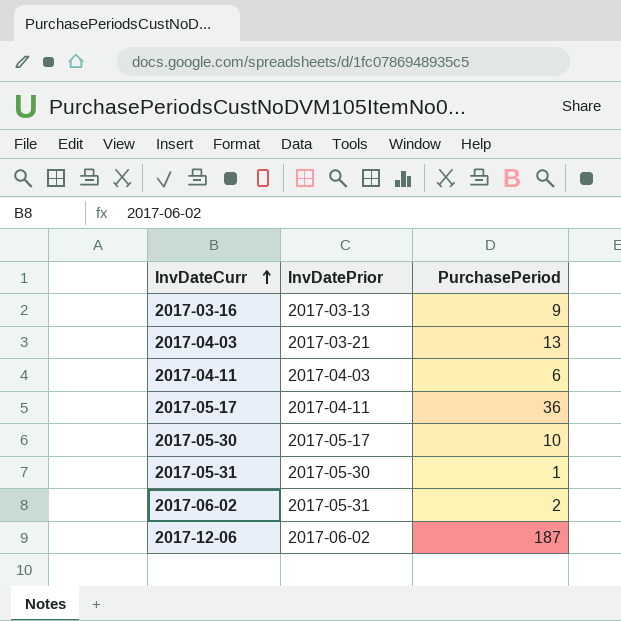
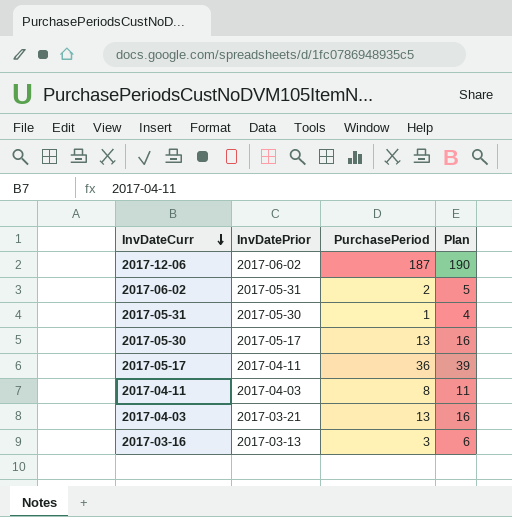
row order: InvDateCurr ascending -> InvDateCurr descending
column Plan | formula: none -> [PurchasePeriod] + 3
2017-05-30 | PurchasePeriod: 10 -> 13
2017-04-11 | PurchasePeriod: 6 -> 8
2017-03-16 | PurchasePeriod: 9 -> 3

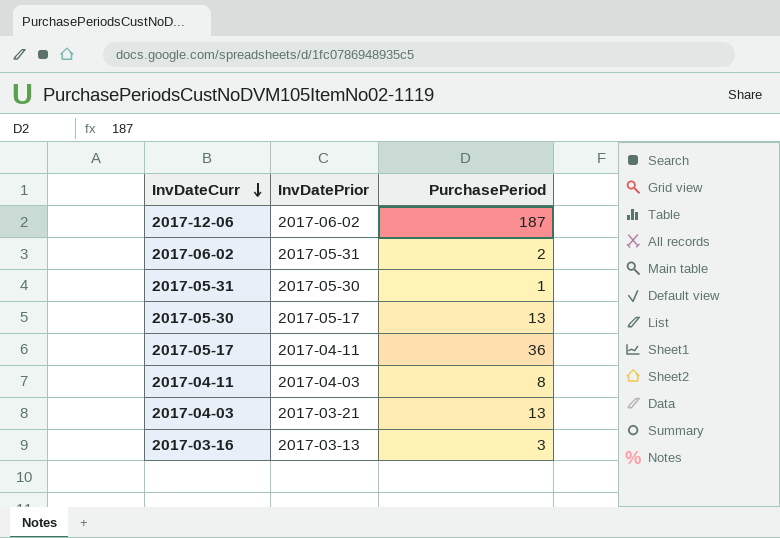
column Plan | formula: [PurchasePeriod] + 3 -> none

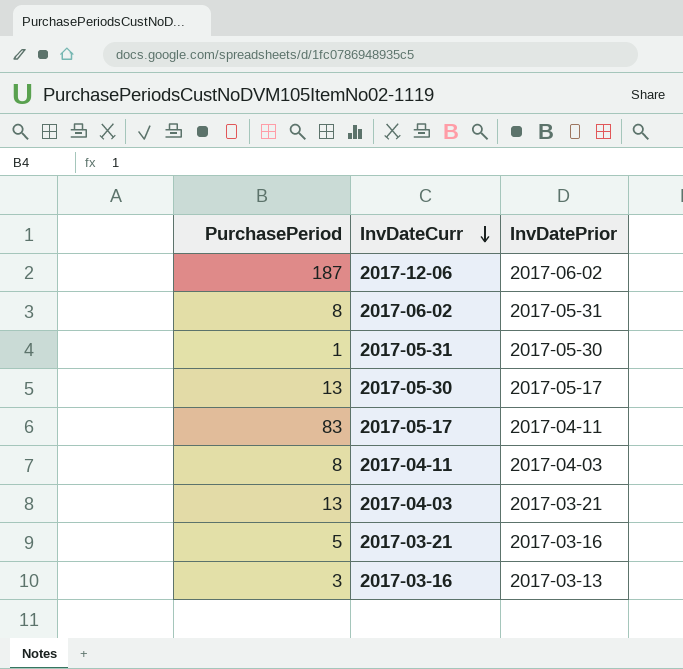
column PurchasePeriod | position: 3 -> 1
2017-06-02 | PurchasePeriod: 2 -> 8
2017-05-17 | PurchasePeriod: 36 -> 83
row 2017-03-21: none -> 5 | 2017-03-16

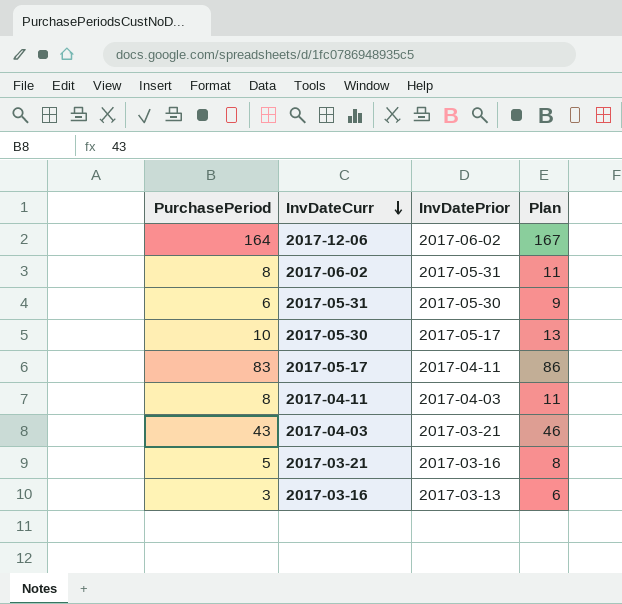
column Plan | formula: none -> [PurchasePeriod] + 3
2017-12-06 | PurchasePeriod: 187 -> 164
2017-05-31 | PurchasePeriod: 1 -> 6
2017-05-30 | PurchasePeriod: 13 -> 10
2017-04-03 | PurchasePeriod: 13 -> 43

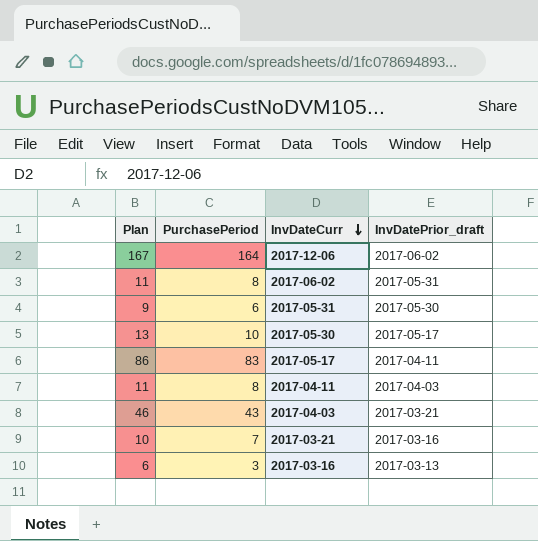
column Plan | position: 4 -> 1
column name: InvDatePrior -> InvDatePrior_draft
2017-03-21 | Plan: 8 -> 10
2017-03-21 | PurchasePeriod: 5 -> 7

